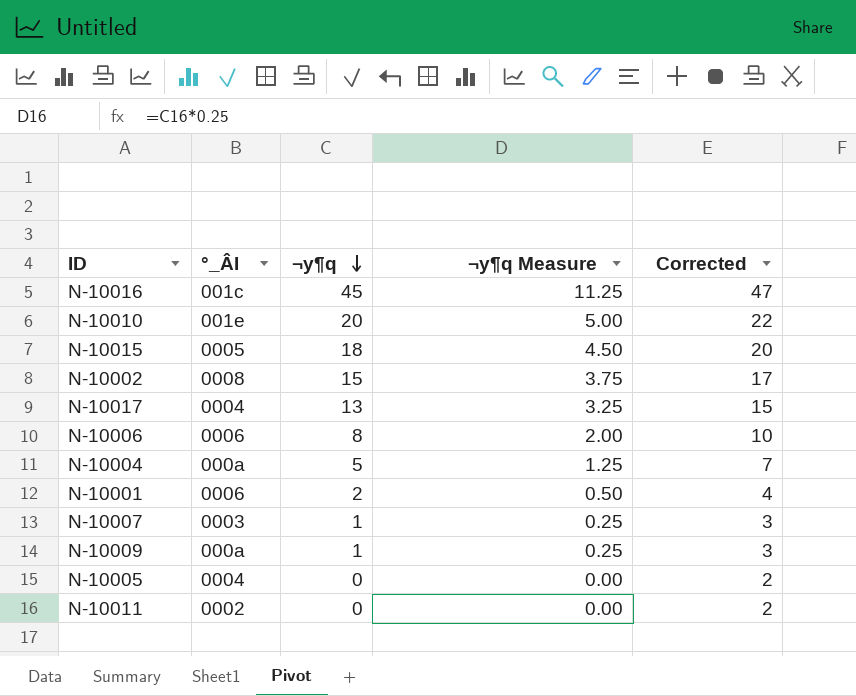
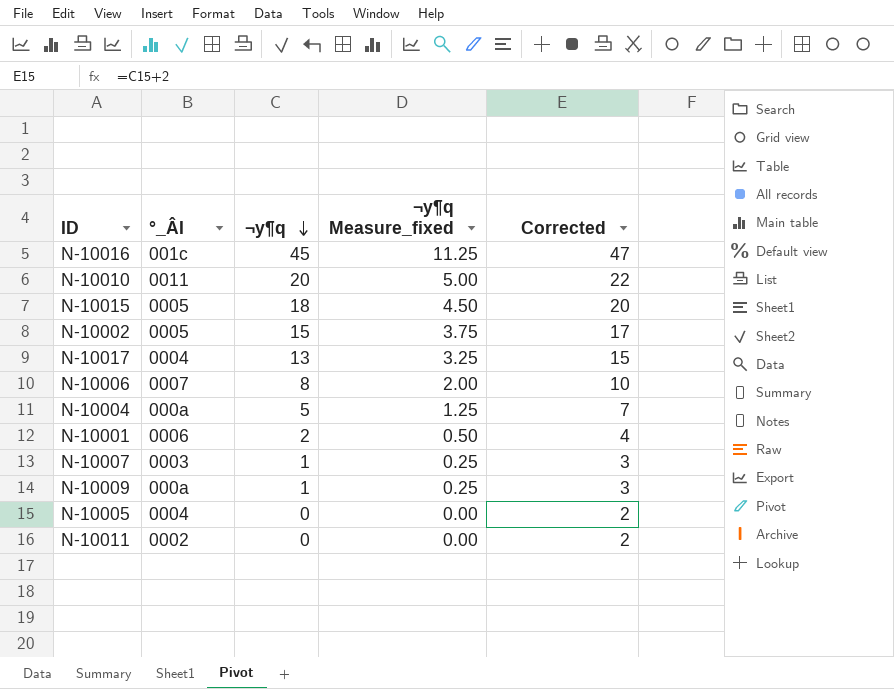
column name: ¬y¶q Measure -> ¬y¶q Measure_fixed
N-10010 | °_ÂI: 001e -> 0011
N-10002 | °_ÂI: 0008 -> 0005
N-10006 | °_ÂI: 0006 -> 0007

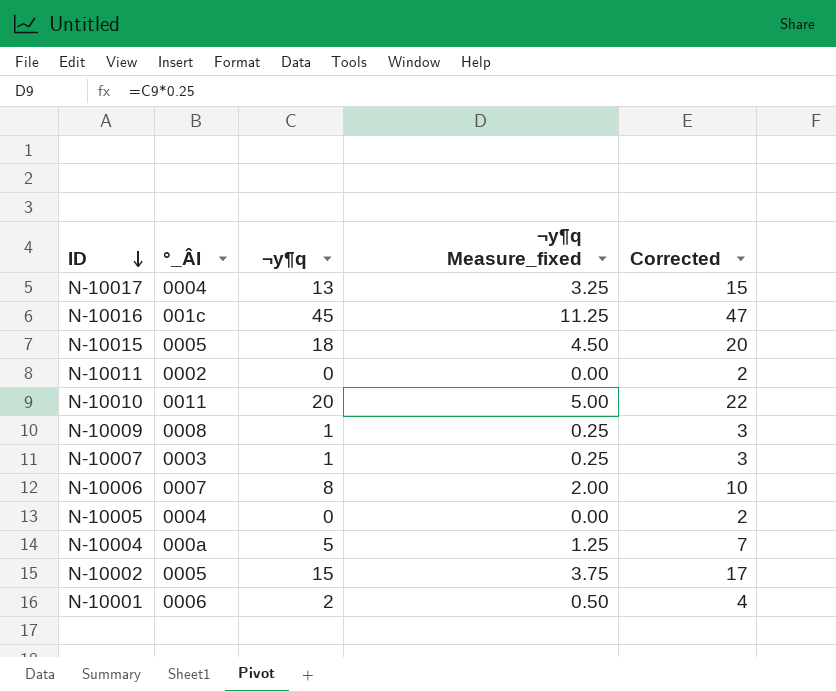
row order: ¬y¶q descending -> ID descending
N-10009 | °_ÂI: 000a -> 0008

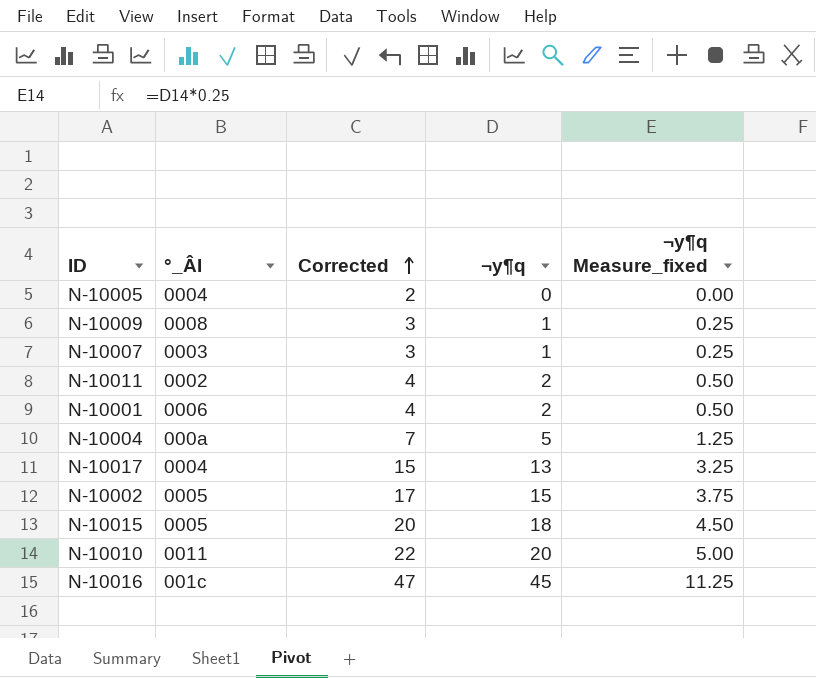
row order: ID descending -> Corrected ascending
column Corrected | position: 5 -> 3
row N-10006: 0007 | 8 | 2.00 | 10 -> none
N-10011 | Corrected: 2 -> 4
N-10011 | ¬y¶q: 0 -> 2
N-10011 | ¬y¶q Measure_fixed: 0.00 -> 0.50

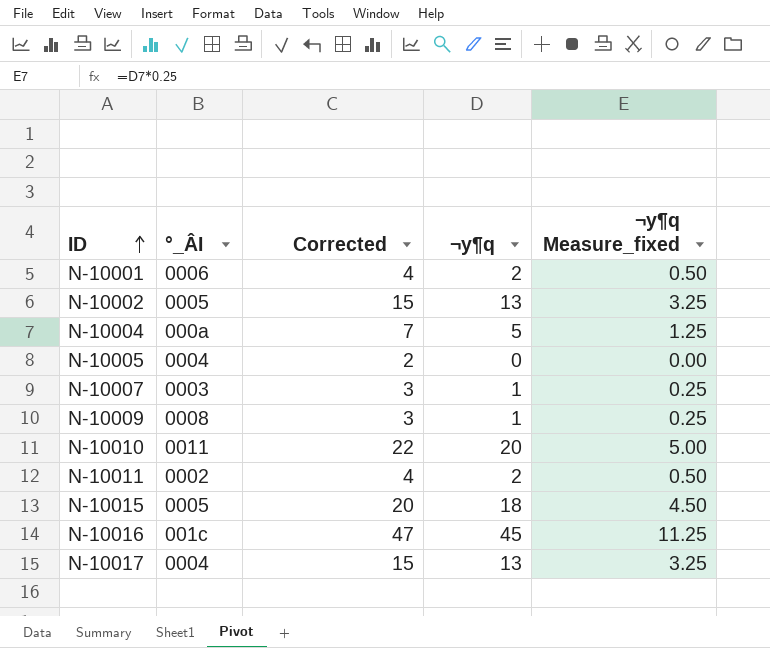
row order: Corrected ascending -> ID ascending
N-10002 | Corrected: 17 -> 15
N-10002 | ¬y¶q: 15 -> 13
N-10002 | ¬y¶q Measure_fixed: 3.75 -> 3.25

